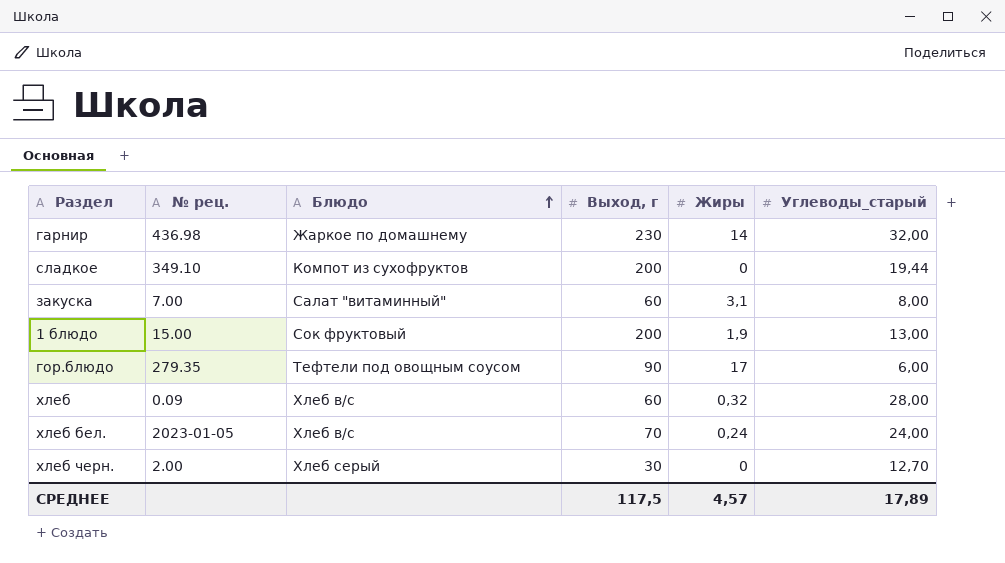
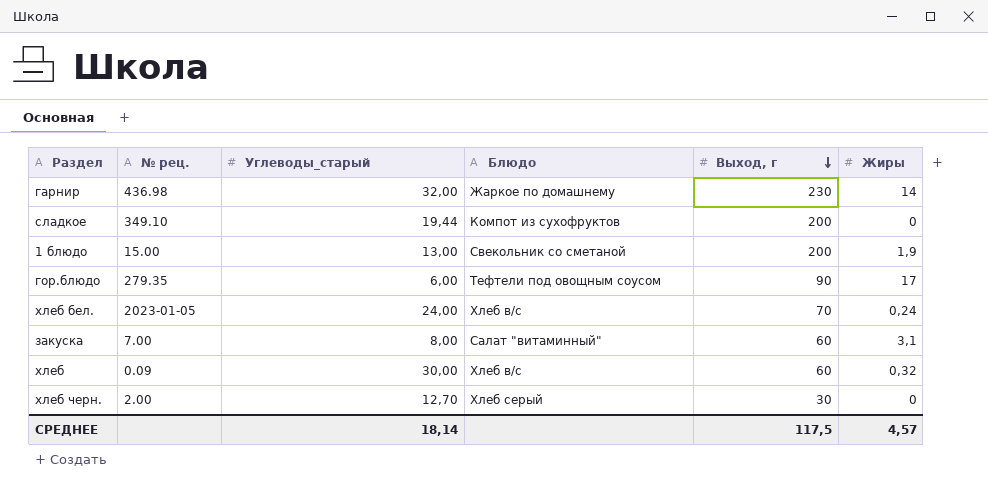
row order: Блюдо ascending -> Выход, г descending
column Углеводы_старый | position: 6 -> 3
1 блюдо | Блюдо: Сок фруктовый -> Свекольник со сметаной
хлеб | Углеводы_старый: 28,00 -> 30,00
СРЕДНЕЕ | Углеводы_старый: 17,89 -> 18,14

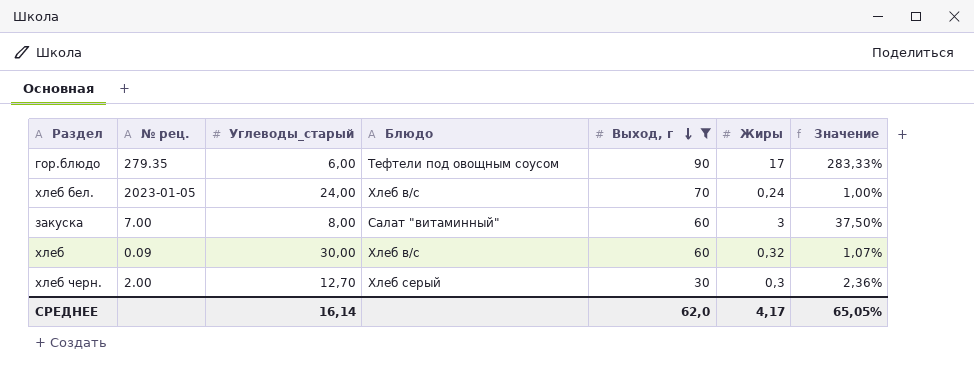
filter: none -> Выход, г <= 90
column Значение | formula: none -> [Жиры] / [Углеводы_старый]
закуска | Жиры: 3,1 -> 3
хлеб черн. | Жиры: 0 -> 0,3
СРЕДНЕЕ | Углеводы_старый: 18,14 -> 16,14
СРЕДНЕЕ | Выход, г: 117,5 -> 62,0
СРЕДНЕЕ | Жиры: 4,57 -> 4,17

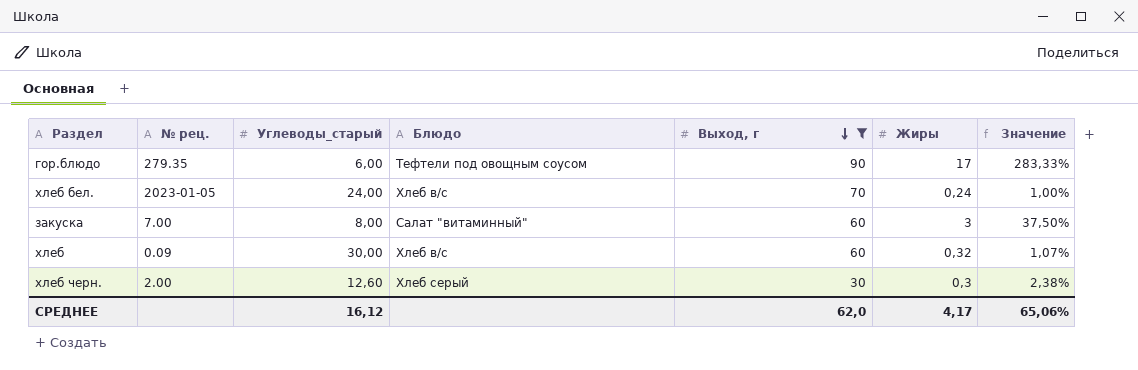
хлеб черн. | Углеводы_старый: 12,70 -> 12,60
хлеб черн. | Значение: 2,36% -> 2,38%
СРЕДНЕЕ | Углеводы_старый: 16,14 -> 16,12
СРЕДНЕЕ | Значение: 65,05% -> 65,06%

